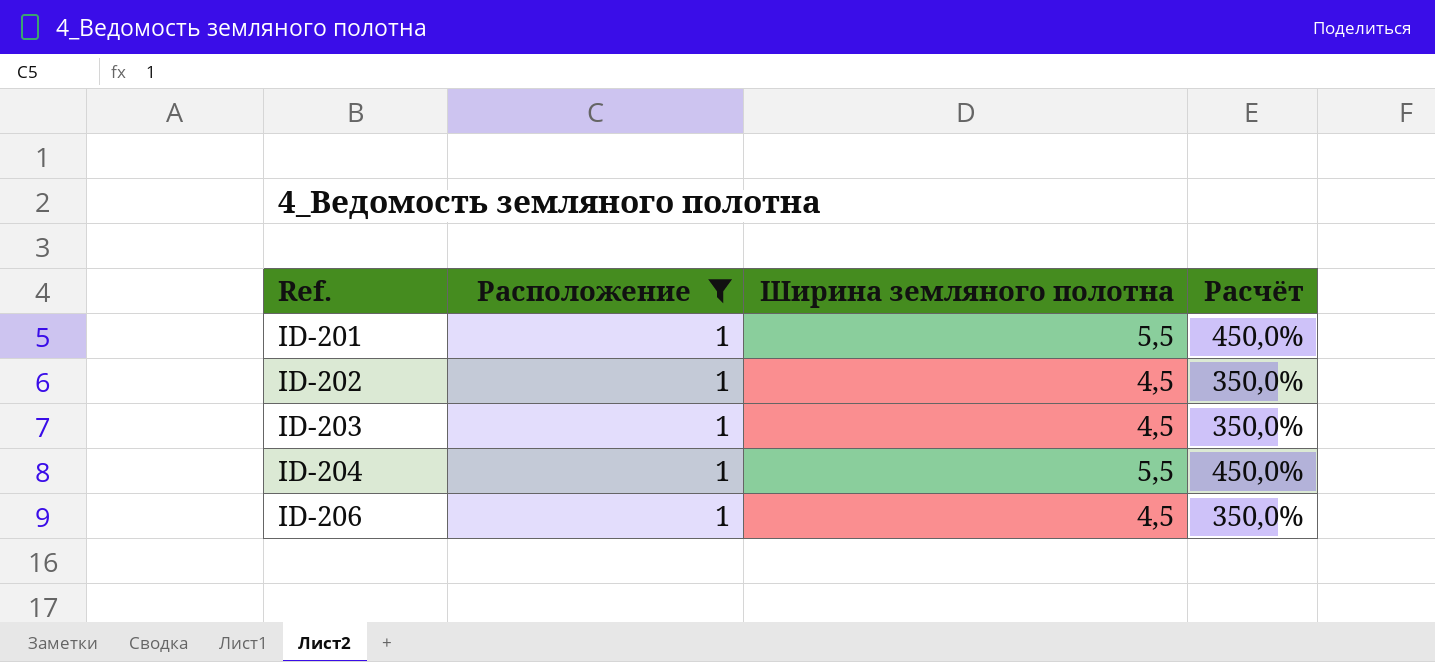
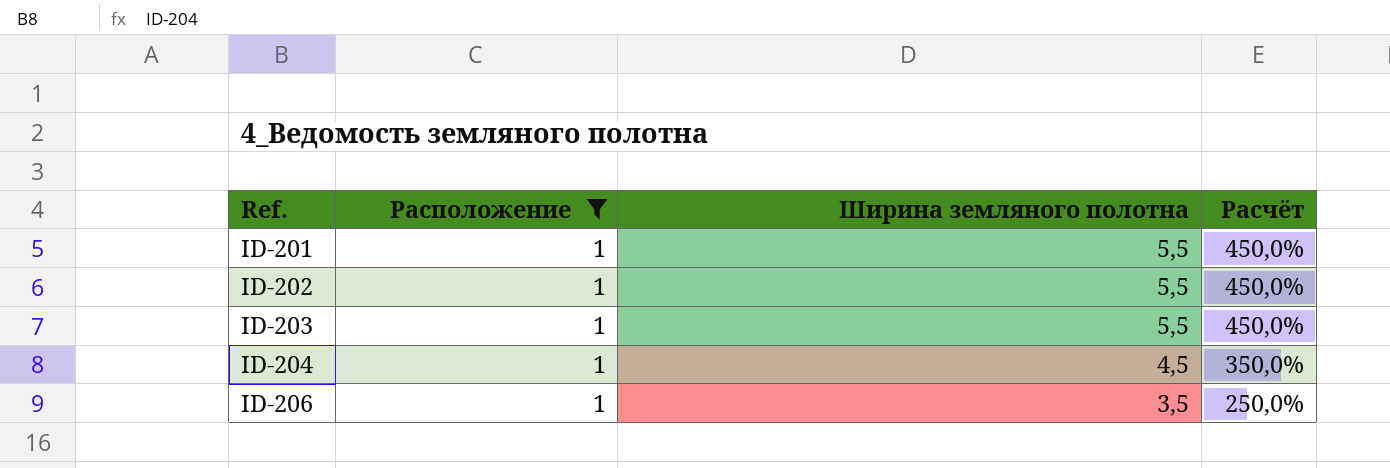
ID-202 | Ширина земляного полотна: 4,5 -> 5,5
ID-202 | Расчёт: 350,0% -> 450,0%
ID-203 | Ширина земляного полотна: 4,5 -> 5,5
ID-203 | Расчёт: 350,0% -> 450,0%
ID-204 | Ширина земляного полотна: 5,5 -> 4,5
ID-204 | Расчёт: 450,0% -> 350,0%
ID-206 | Ширина земляного полотна: 4,5 -> 3,5
ID-206 | Расчёт: 350,0% -> 250,0%

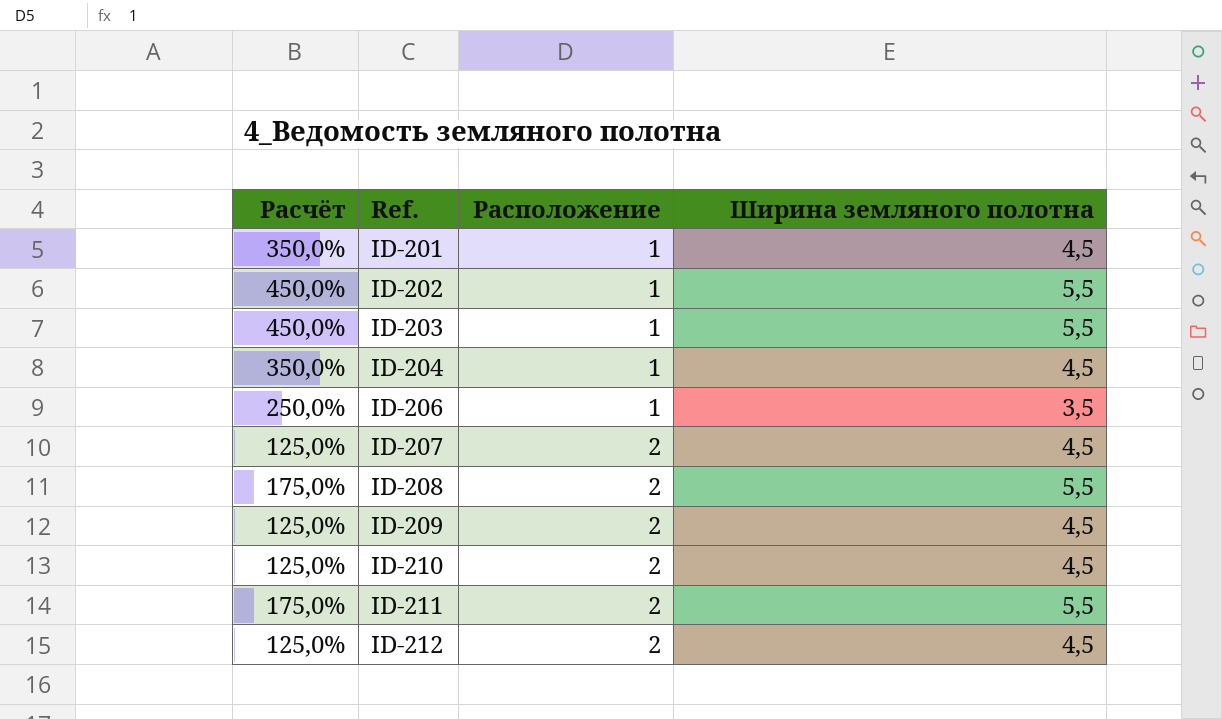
filter: Расположение = 1 -> none
column Расчёт | position: 4 -> 1
ID-201 | Расчёт: 450,0% -> 350,0%
ID-201 | Ширина земляного полотна: 5,5 -> 4,5

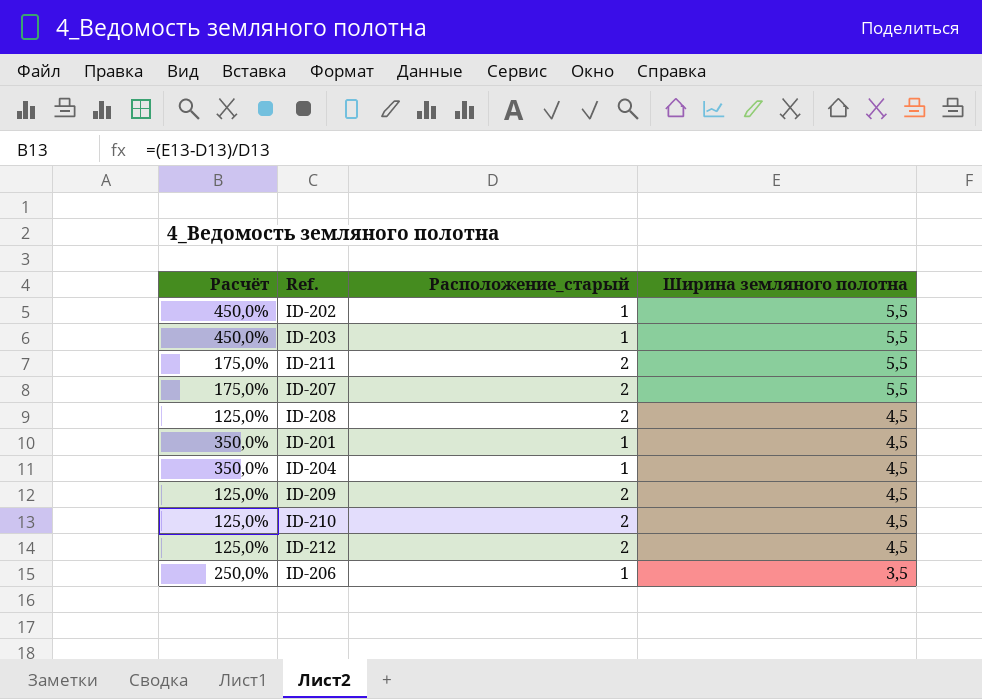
row order: Ref. ascending -> Ширина земляного полотна descending
column name: Расположение -> Расположение_старый
ID-207 | Расчёт: 125,0% -> 175,0%
ID-207 | Ширина земляного полотна: 4,5 -> 5,5
ID-208 | Расчёт: 175,0% -> 125,0%
ID-208 | Ширина земляного полотна: 5,5 -> 4,5

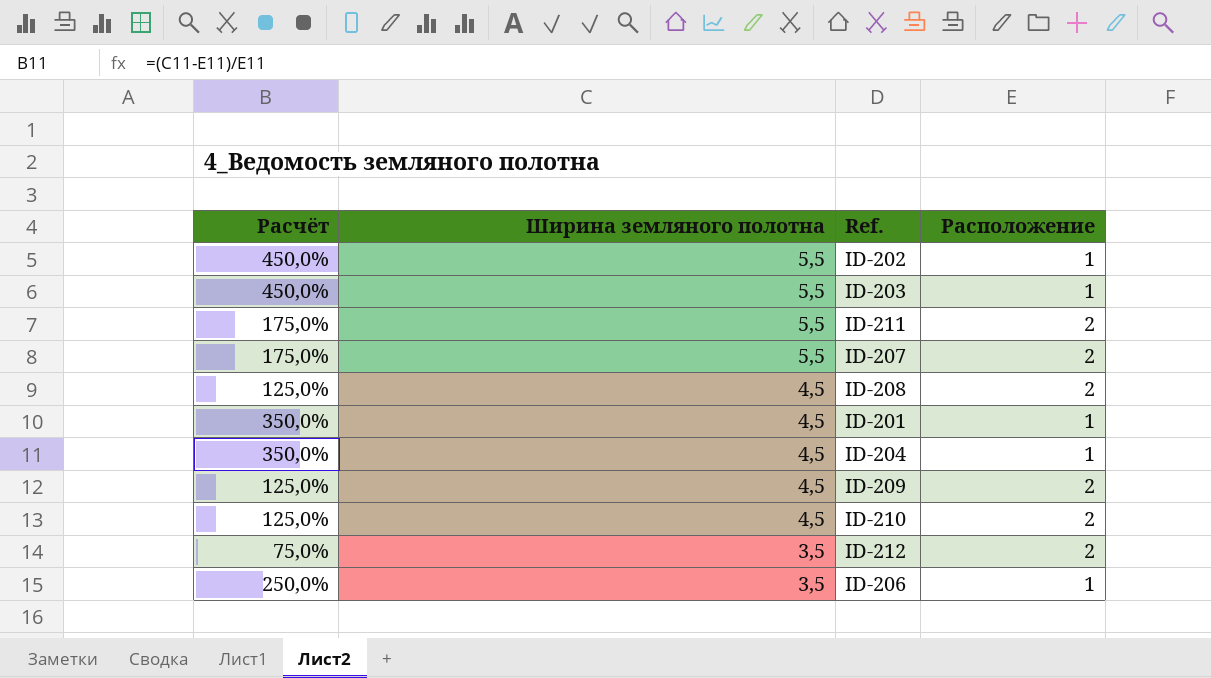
column Ширина земляного полотна | position: 4 -> 2
column name: Расположение_старый -> Расположение
ID-212 | Расчёт: 125,0% -> 75,0%
ID-212 | Ширина земляного полотна: 4,5 -> 3,5

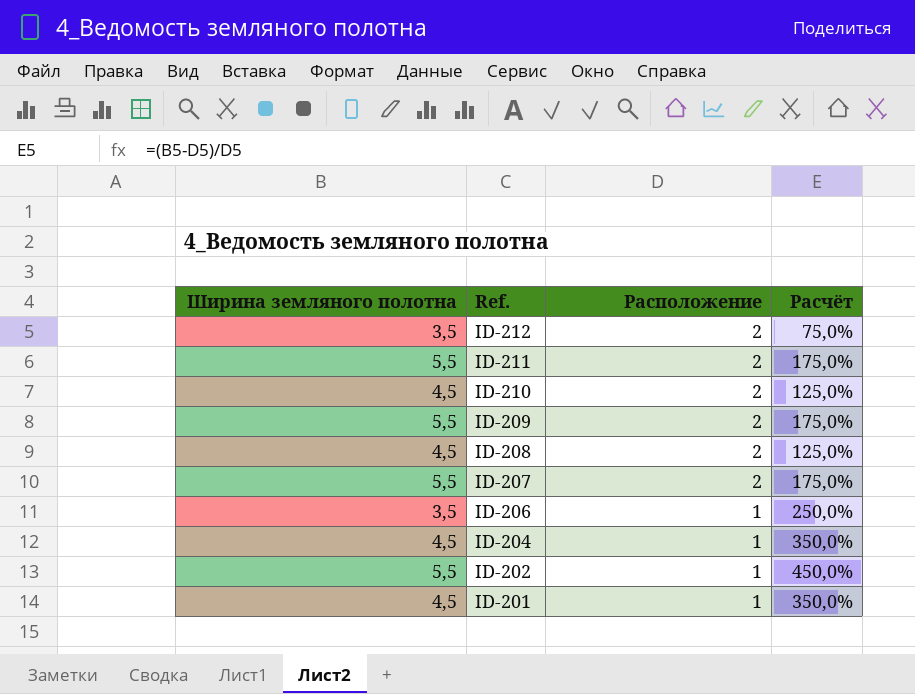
row order: Ширина земляного полотна descending -> Ref. descending
column Расчёт | position: 1 -> 4
row ID-203: 450,0% | 5,5 | 1 -> none
ID-209 | Ширина земляного полотна: 4,5 -> 5,5
ID-209 | Расчёт: 125,0% -> 175,0%

